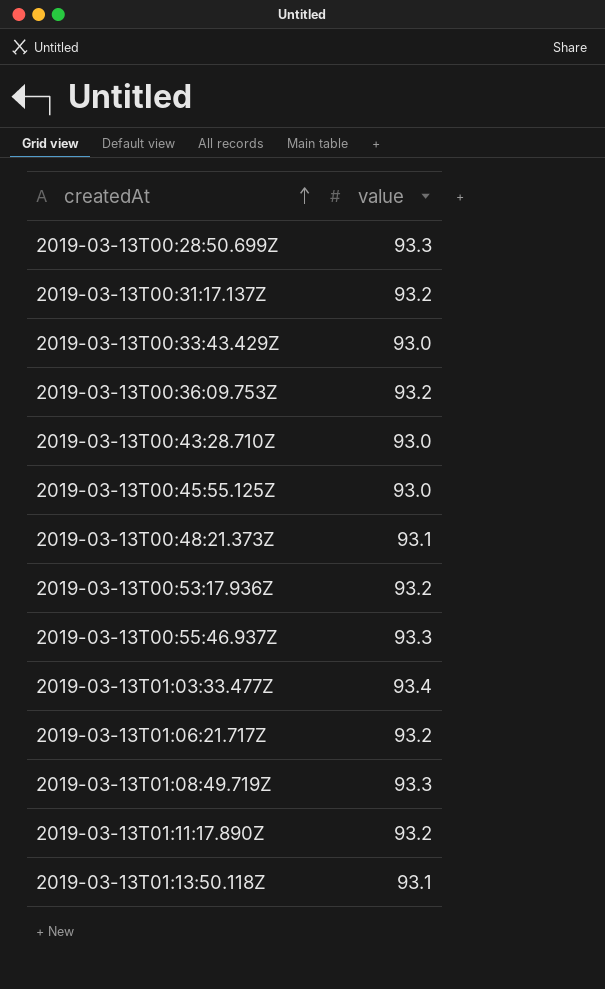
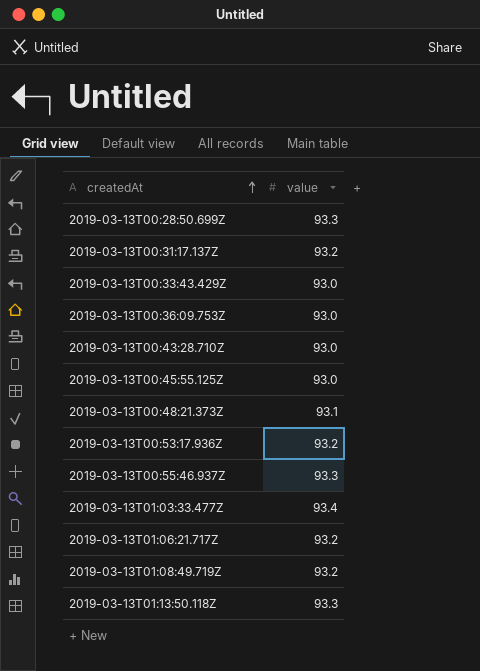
row 2019-03-13T01:11:17.890Z: 93.2 -> none
2019-03-13T00:36:09.753Z | value: 93.2 -> 93.0
2019-03-13T01:08:49.719Z | value: 93.3 -> 93.2
2019-03-13T01:13:50.118Z | value: 93.1 -> 93.3

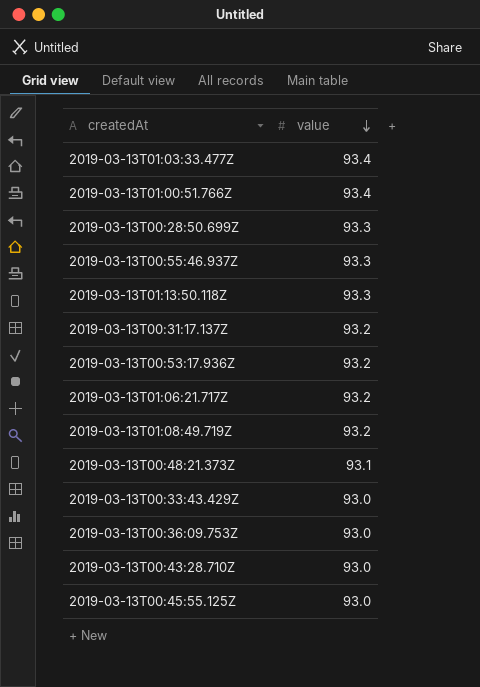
row order: createdAt ascending -> value descending
row 2019-03-13T01:00:51.766Z: none -> 93.4

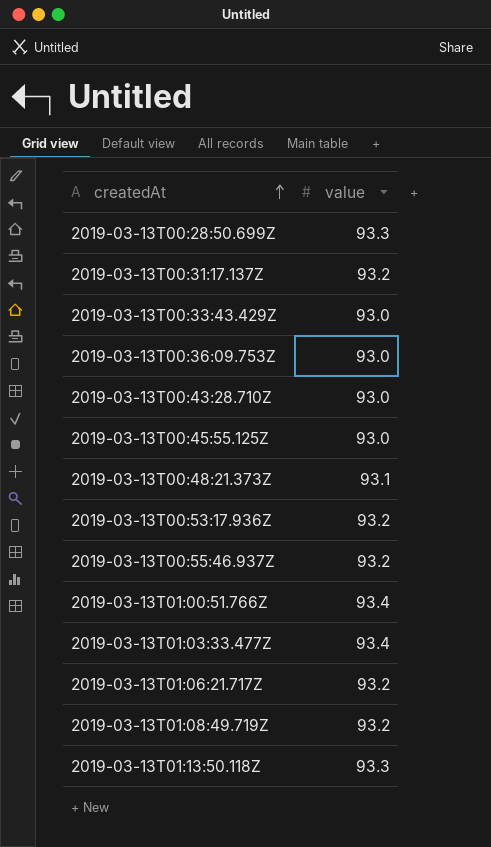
row order: value descending -> createdAt ascending
2019-03-13T00:55:46.937Z | value: 93.3 -> 93.2

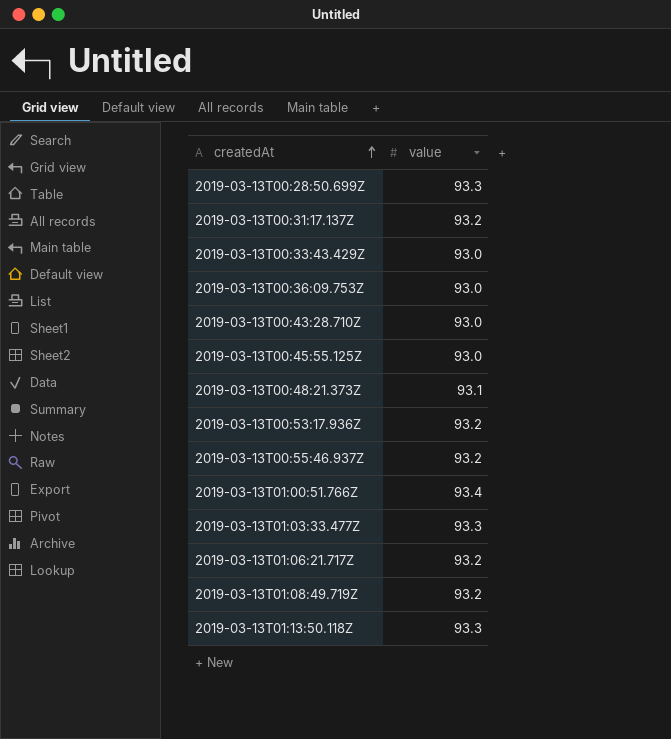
2019-03-13T01:03:33.477Z | value: 93.4 -> 93.3

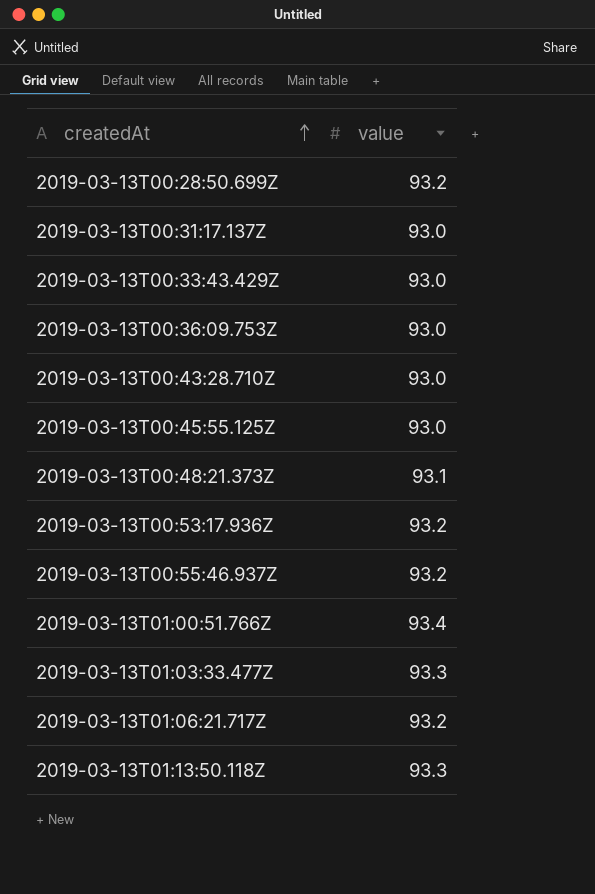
row 2019-03-13T01:08:49.719Z: 93.2 -> none
2019-03-13T00:28:50.699Z | value: 93.3 -> 93.2
2019-03-13T00:31:17.137Z | value: 93.2 -> 93.0

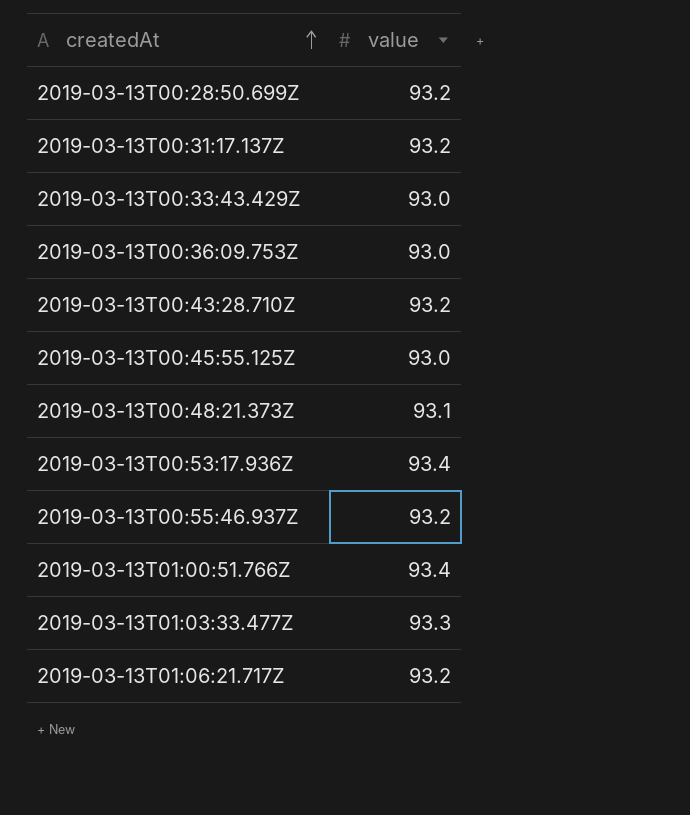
row 2019-03-13T01:13:50.118Z: 93.3 -> none
2019-03-13T00:31:17.137Z | value: 93.0 -> 93.2
2019-03-13T00:43:28.710Z | value: 93.0 -> 93.2
2019-03-13T00:53:17.936Z | value: 93.2 -> 93.4

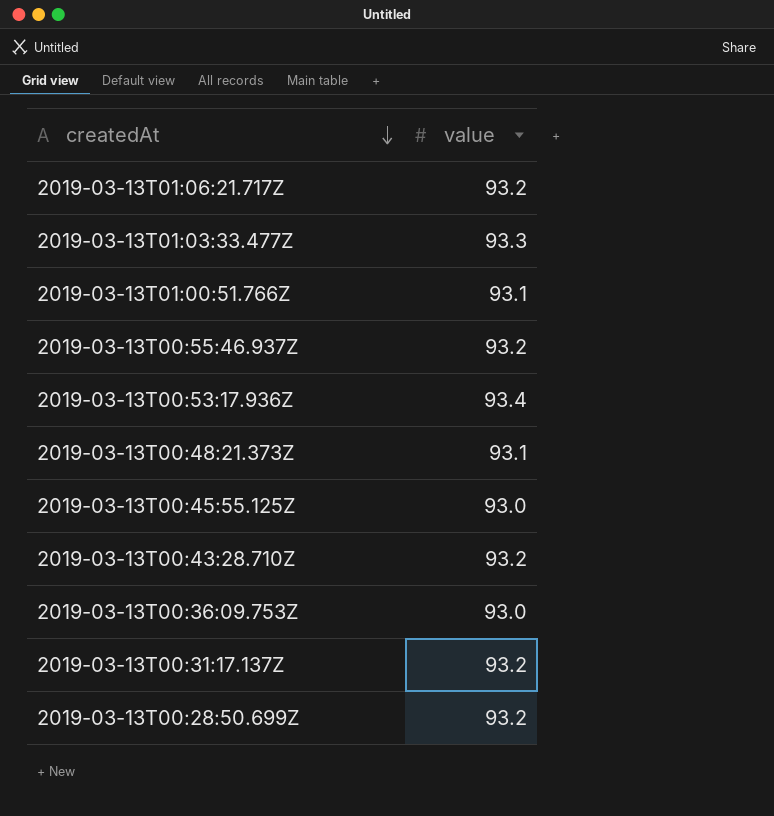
row order: createdAt ascending -> createdAt descending
row 2019-03-13T00:33:43.429Z: 93.0 -> none
2019-03-13T01:00:51.766Z | value: 93.4 -> 93.1

